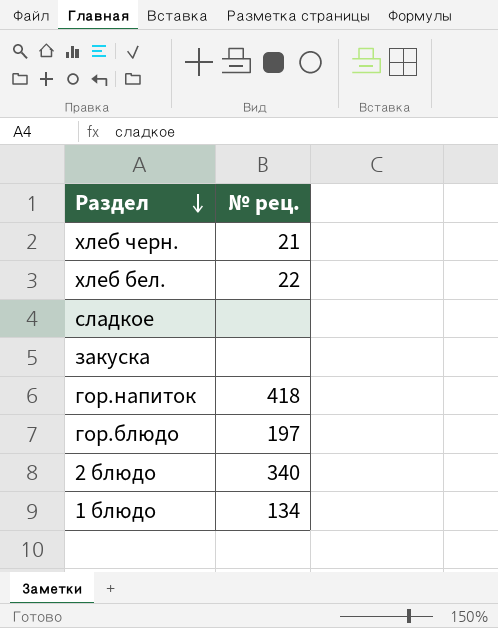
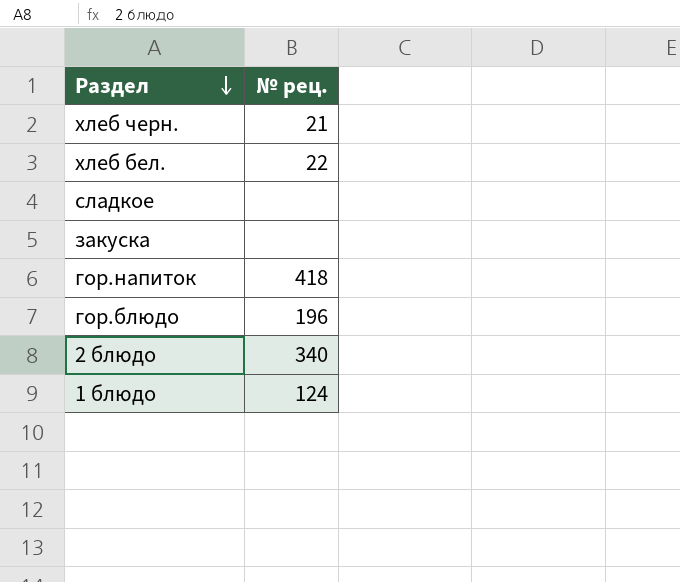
гор.блюдо | № рец.: 197 -> 196
1 блюдо | № рец.: 134 -> 124

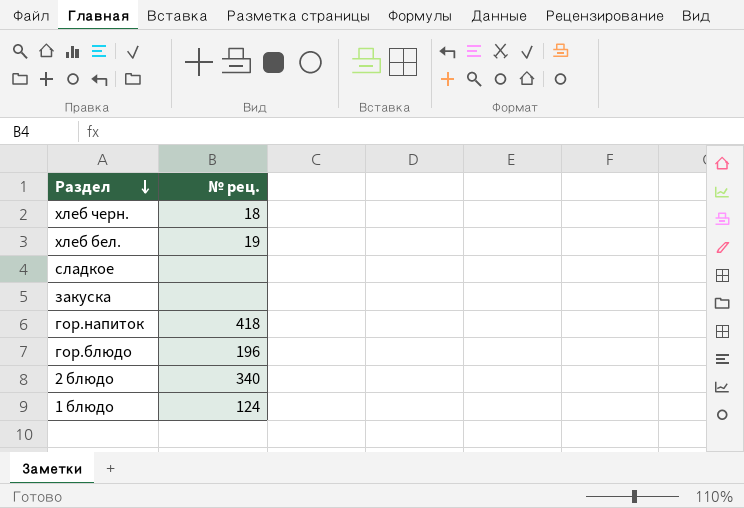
хлеб черн. | № рец.: 21 -> 18
хлеб бел. | № рец.: 22 -> 19

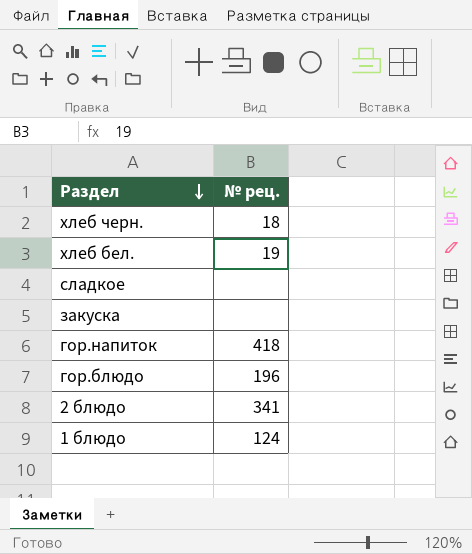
2 блюдо | № рец.: 340 -> 341

